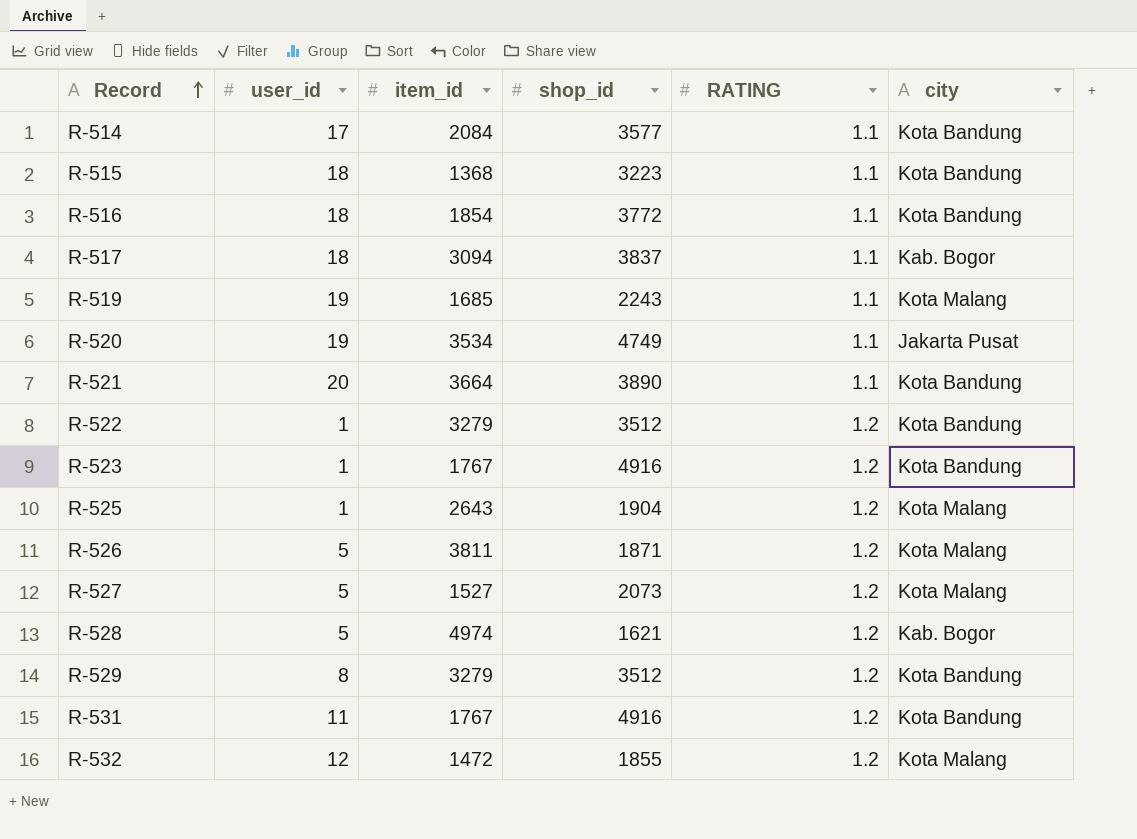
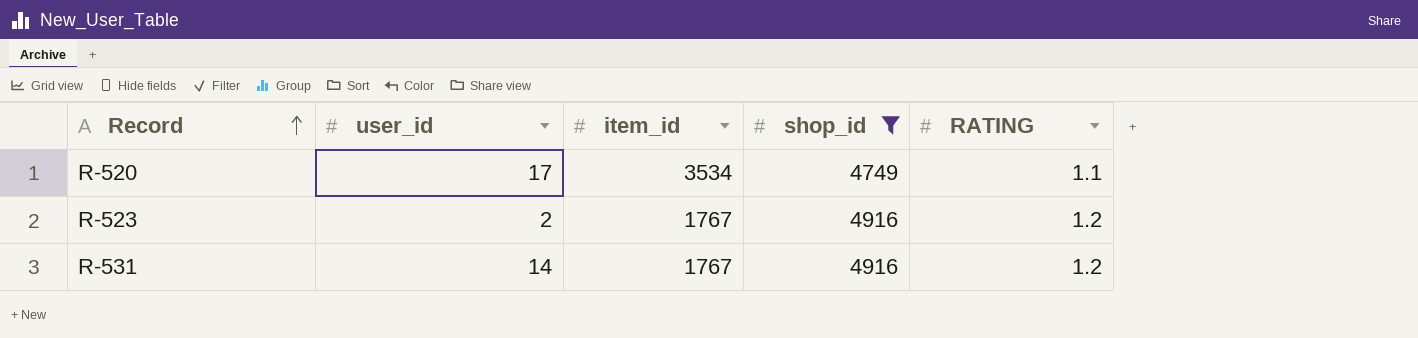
filter: none -> shop_id >= 4749
column city | position: 6 -> none
R-520 | user_id: 19 -> 17
R-523 | user_id: 1 -> 2
R-531 | user_id: 11 -> 14

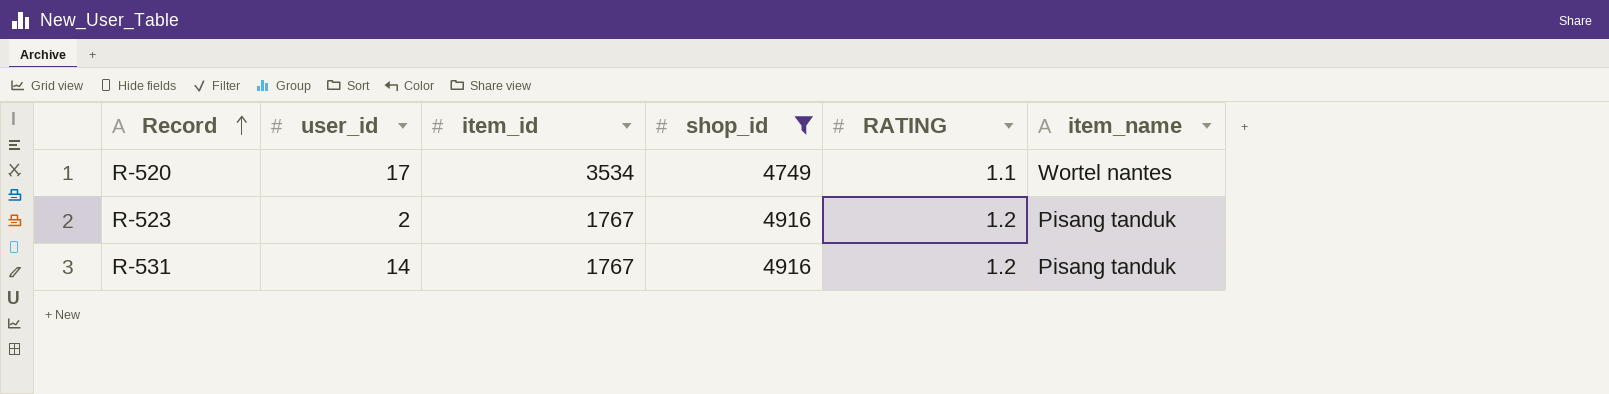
column item_name | position: none -> 6

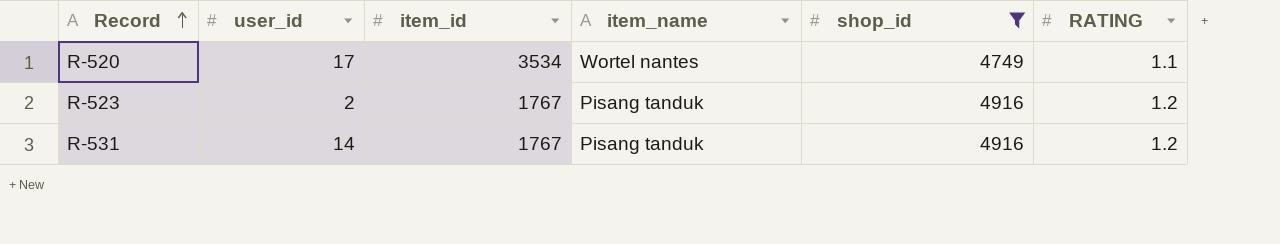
column item_name | position: 6 -> 4

